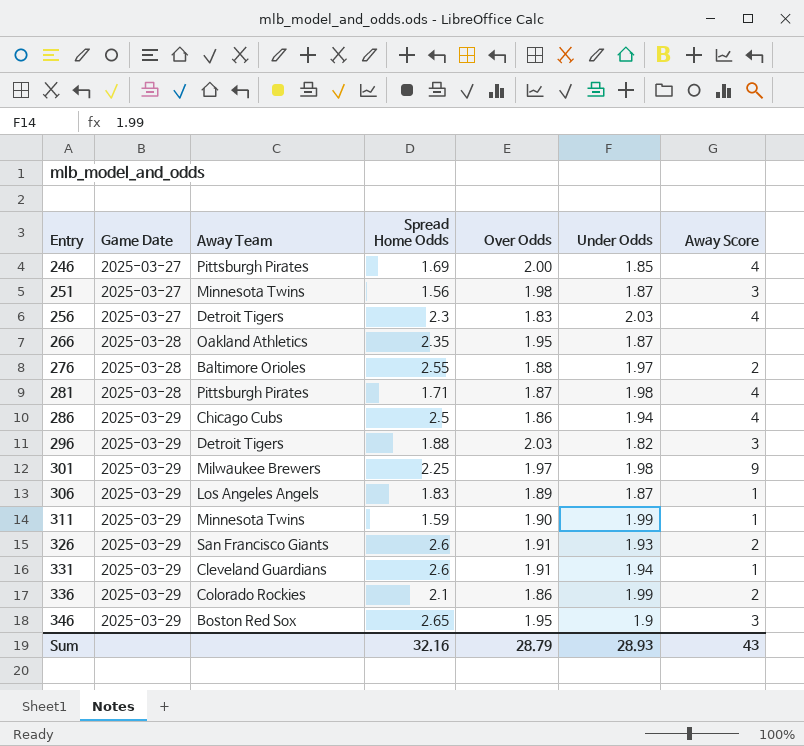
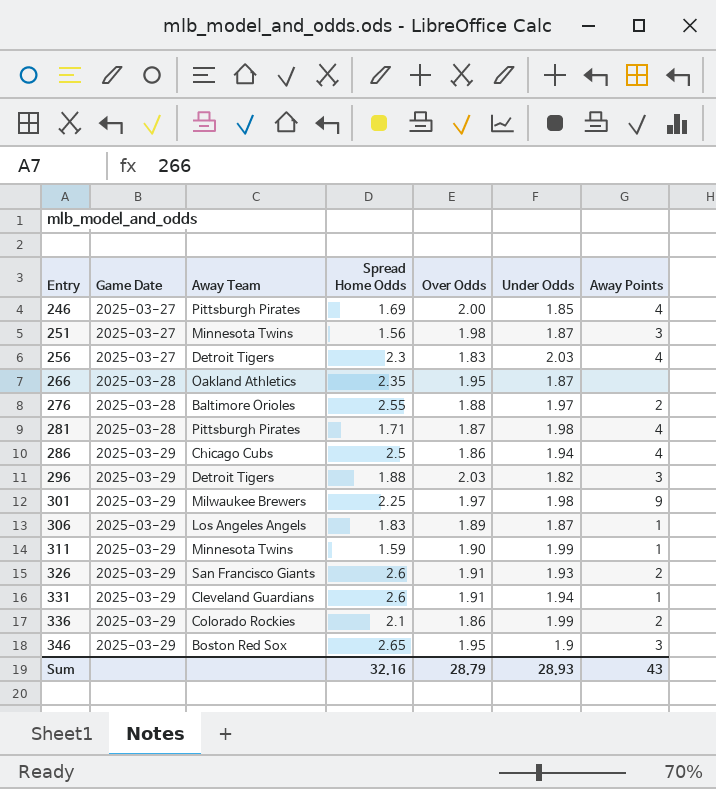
column name: Away Score -> Away Points

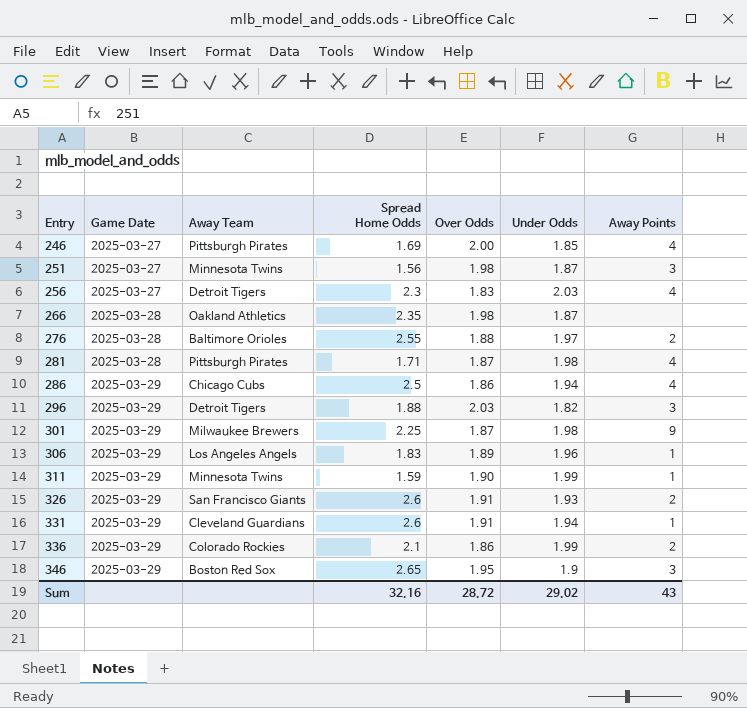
266 | Over Odds: 1.95 -> 1.98
301 | Over Odds: 1.97 -> 1.87
306 | Under Odds: 1.87 -> 1.96
Sum | Over Odds: 28.79 -> 28.72
Sum | Under Odds: 28.93 -> 29.02

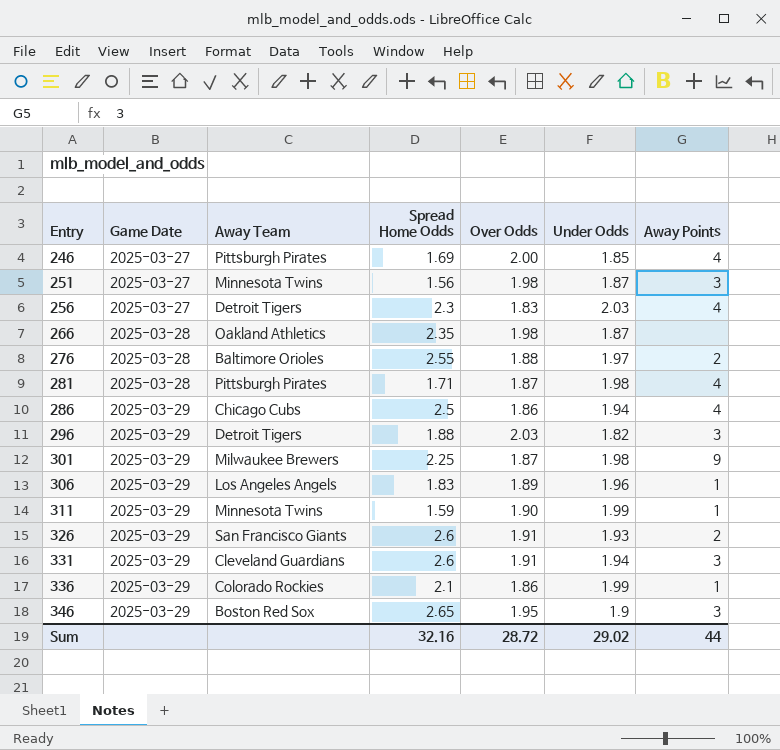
331 | Away Points: 1 -> 3
336 | Away Points: 2 -> 1
Sum | Away Points: 43 -> 44

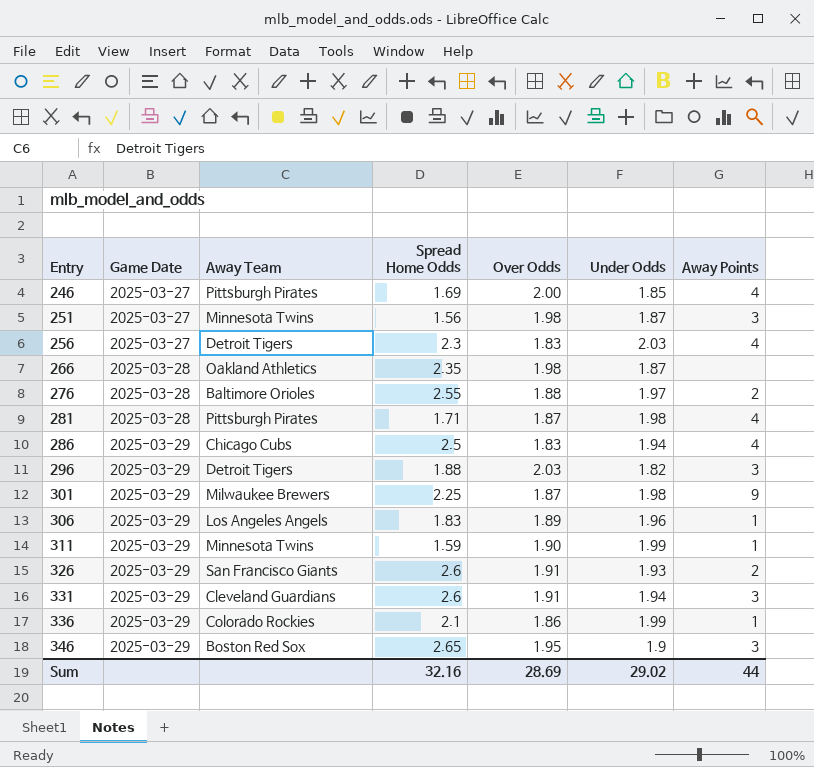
286 | Over Odds: 1.86 -> 1.83
Sum | Over Odds: 28.72 -> 28.69

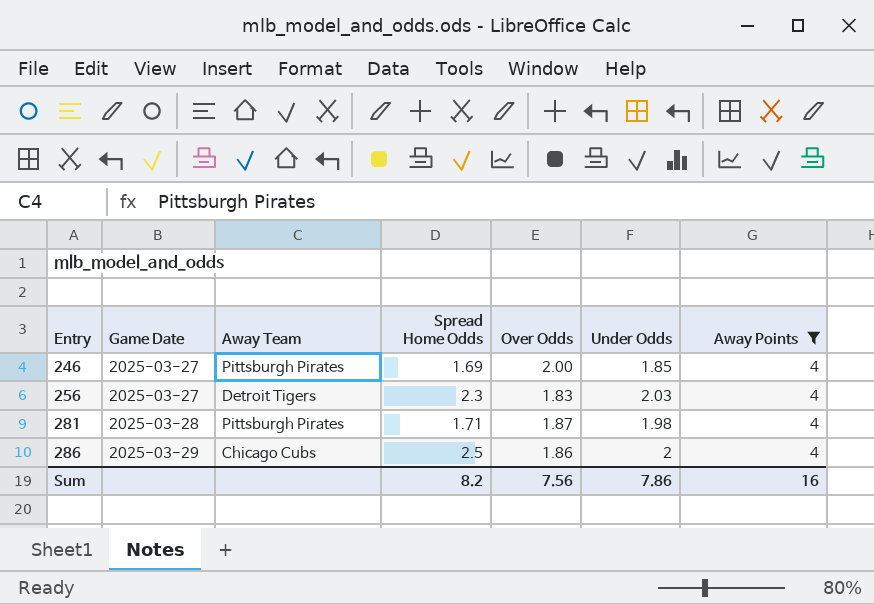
filter: none -> Away Points = 4
286 | Over Odds: 1.83 -> 1.86
286 | Under Odds: 1.94 -> 2
Sum | Spread Home Odds: 32.16 -> 8.2
Sum | Over Odds: 28.69 -> 7.56
Sum | Under Odds: 29.02 -> 7.86
Sum | Away Points: 44 -> 16

